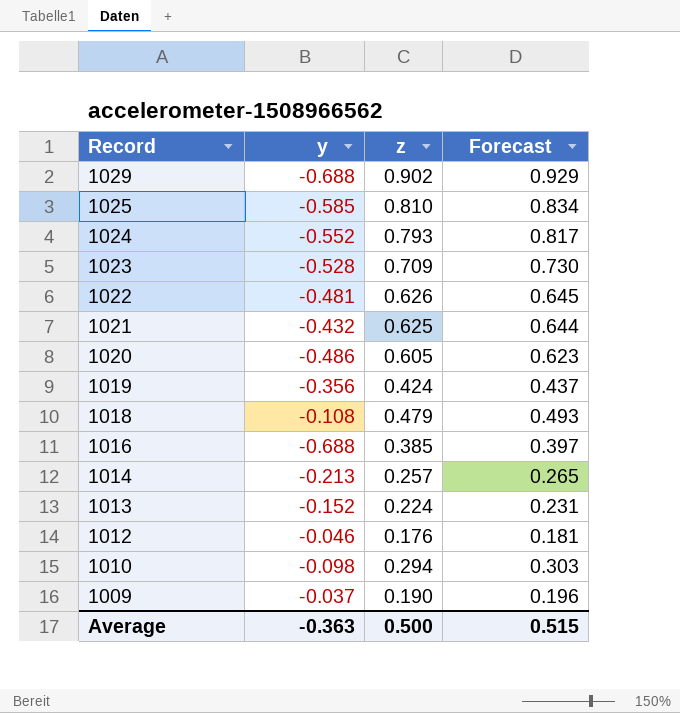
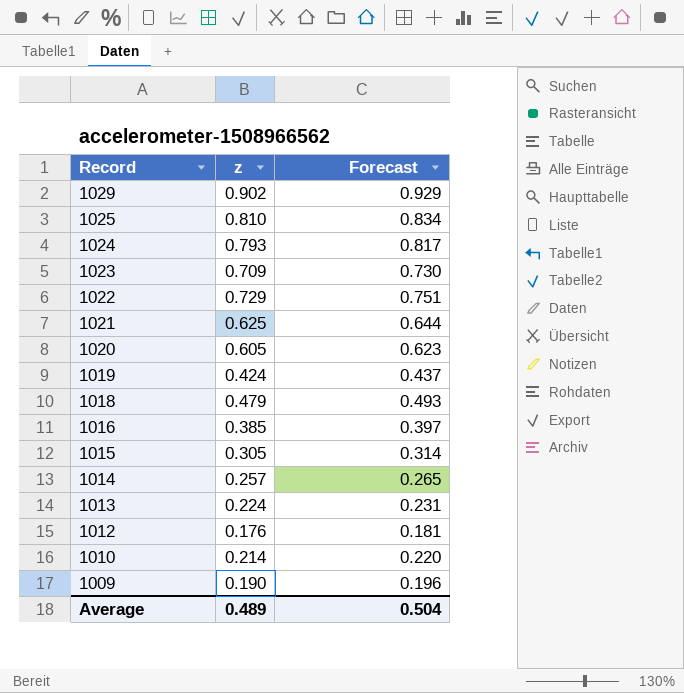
column y | position: 2 -> none
1022 | z: 0.626 -> 0.729
1022 | Forecast: 0.645 -> 0.751
row 1015: none -> 0.305 | 0.314
1010 | z: 0.294 -> 0.214
1010 | Forecast: 0.303 -> 0.220
Average | z: 0.500 -> 0.489
Average | Forecast: 0.515 -> 0.504

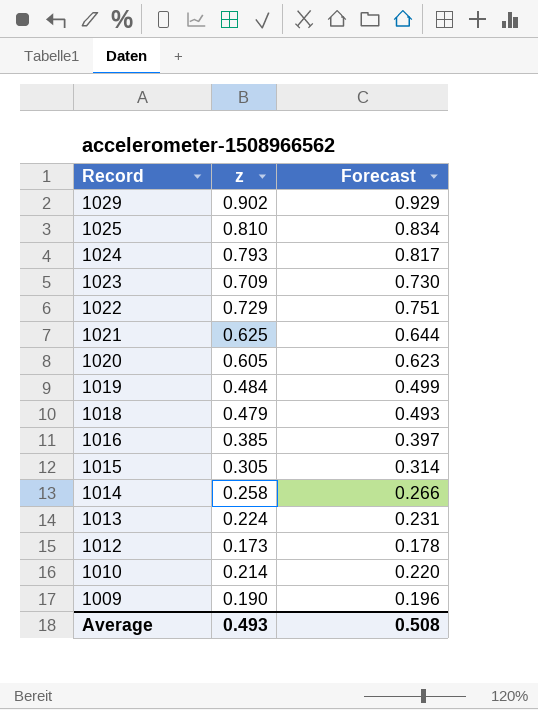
1019 | z: 0.424 -> 0.484
1019 | Forecast: 0.437 -> 0.499
1014 | z: 0.257 -> 0.258
1014 | Forecast: 0.265 -> 0.266
1012 | z: 0.176 -> 0.173
1012 | Forecast: 0.181 -> 0.178
Average | z: 0.489 -> 0.493
Average | Forecast: 0.504 -> 0.508

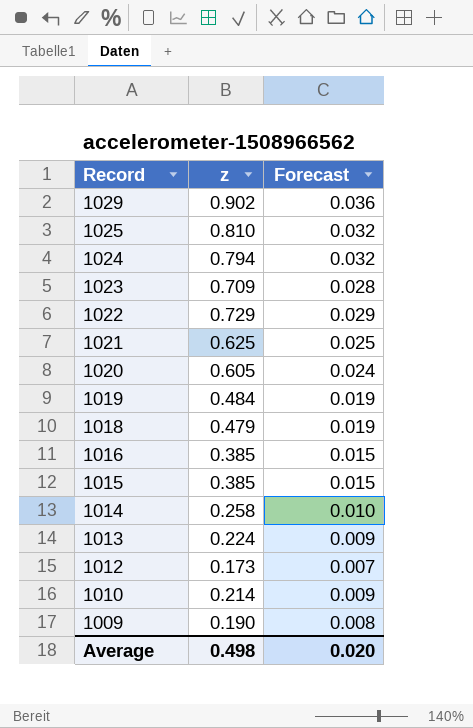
column Forecast | formula: [z] * 1.03 -> [z] * 0.04
1024 | z: 0.793 -> 0.794
1015 | z: 0.305 -> 0.385
Average | z: 0.493 -> 0.498
Average | Forecast: 0.508 -> 0.020

